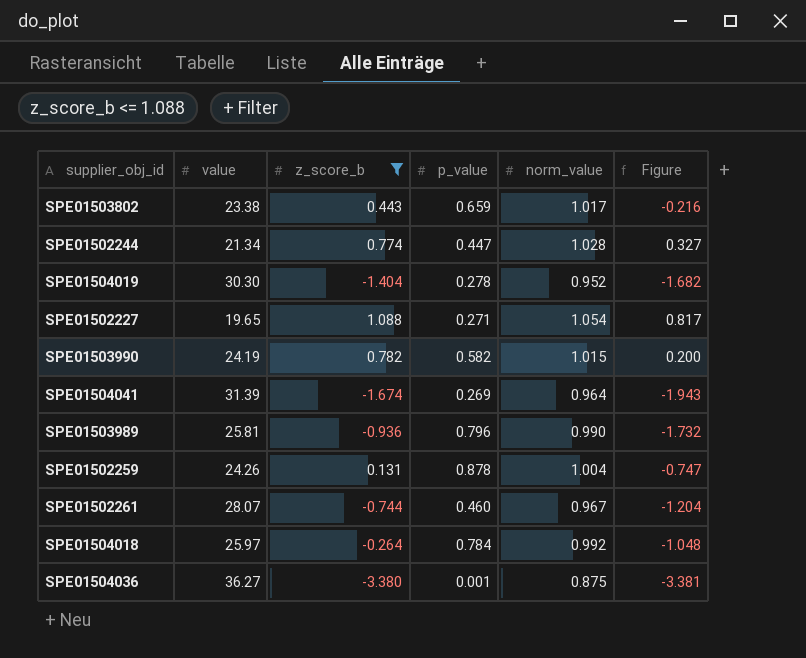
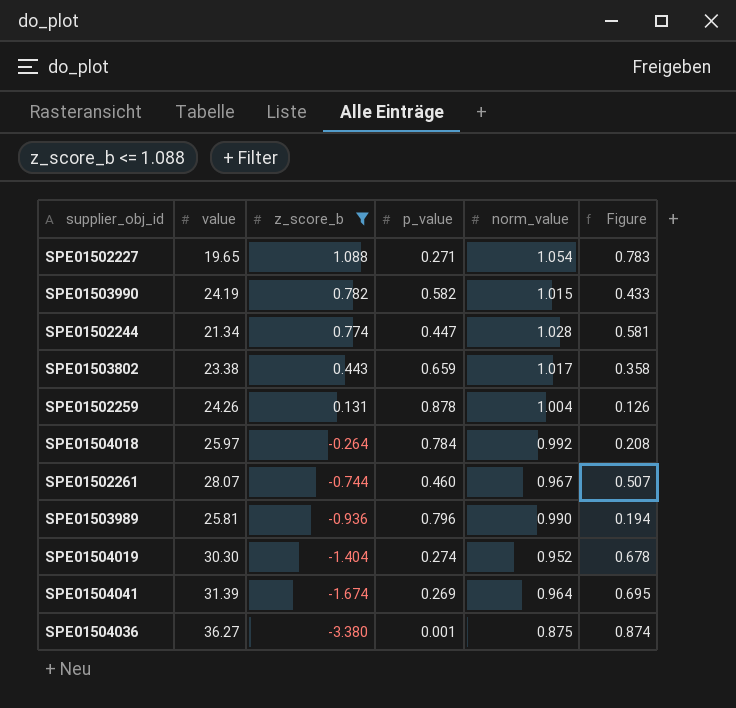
row order: none -> z_score_b descending
column Figure | formula: [z_score_b] - [p_value] -> [norm_value] - [p_value]
SPE01504019 | p_value: 0.278 -> 0.274

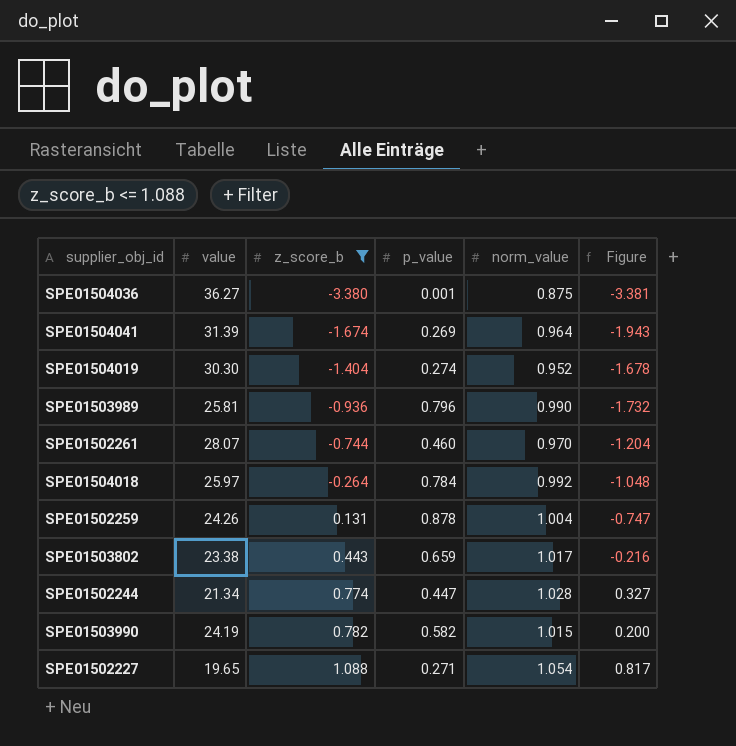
row order: z_score_b descending -> z_score_b ascending
column Figure | formula: [norm_value] - [p_value] -> [z_score_b] - [p_value]
SPE01502261 | norm_value: 0.967 -> 0.970

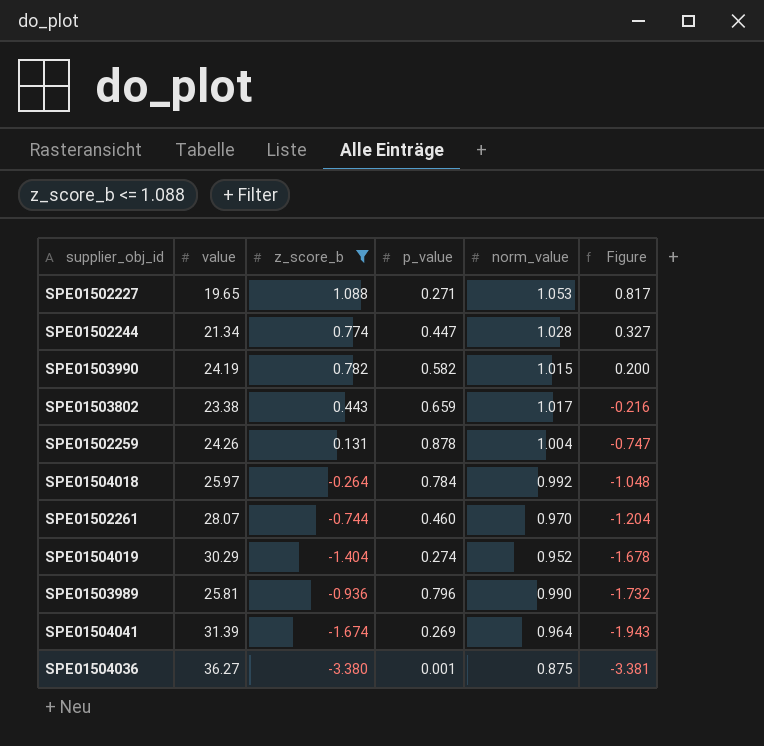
row order: z_score_b ascending -> Figure descending
SPE01502227 | norm_value: 1.054 -> 1.053
SPE01504019 | value: 30.30 -> 30.29

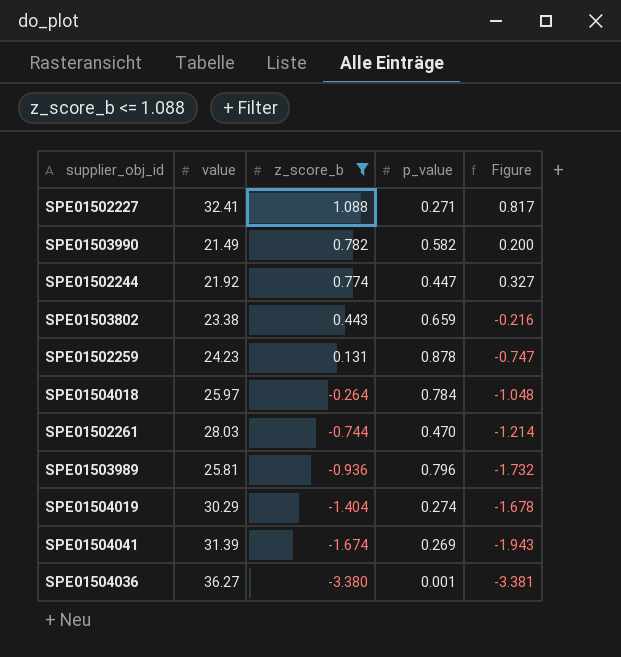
row order: Figure descending -> z_score_b descending
column norm_value | position: 5 -> none
SPE01502227 | value: 19.65 -> 32.41
SPE01503990 | value: 24.19 -> 21.49
SPE01502244 | value: 21.34 -> 21.92
SPE01502259 | value: 24.26 -> 24.23
SPE01502261 | value: 28.07 -> 28.03
SPE01502261 | p_value: 0.460 -> 0.470
SPE01502261 | Figure: -1.204 -> -1.214

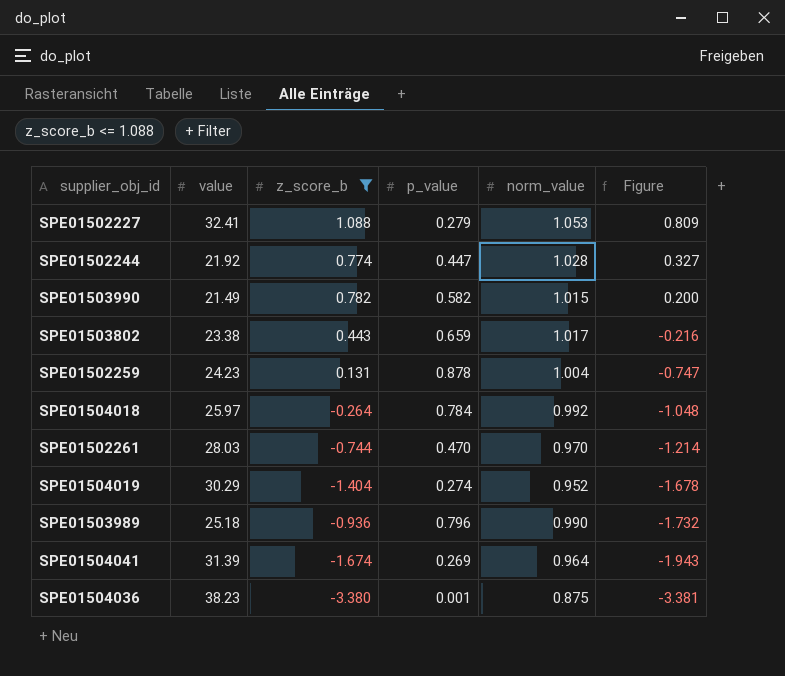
row order: z_score_b descending -> Figure descending
column norm_value | position: none -> 5
SPE01502227 | p_value: 0.271 -> 0.279
SPE01502227 | Figure: 0.817 -> 0.809
SPE01503989 | value: 25.81 -> 25.18
SPE01504036 | value: 36.27 -> 38.23

